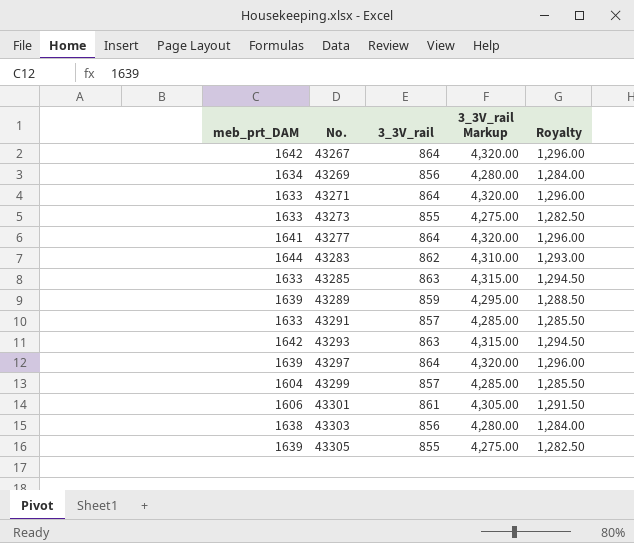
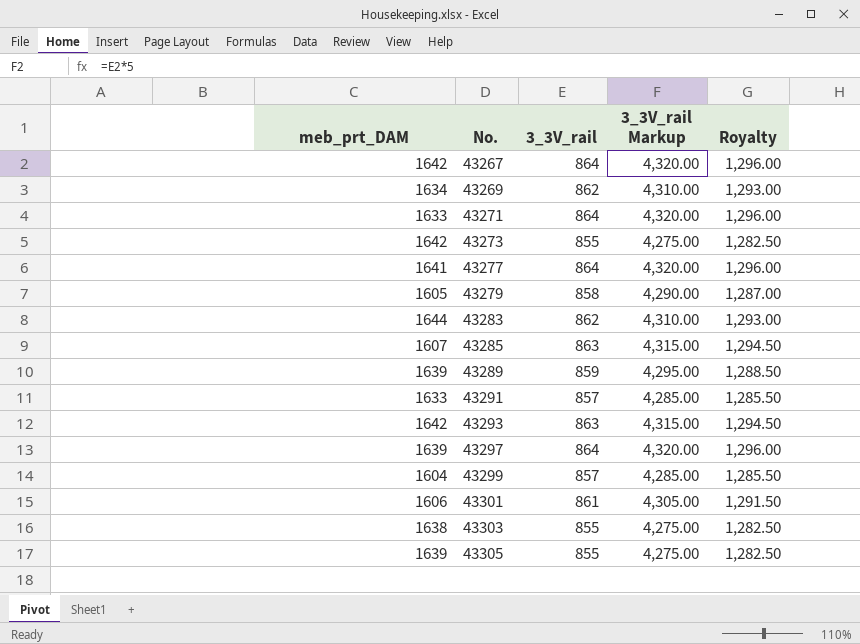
43269 | 3_3V_rail: 856 -> 862
43269 | 3_3V_rail Markup: 4,280.00 -> 4,310.00
43269 | Royalty: 1,284.00 -> 1,293.00
43273 | meb_prt_DAM: 1633 -> 1642
row 43279: none -> 1605 | 858 | 4,290.00 | 1,287.00
43285 | meb_prt_DAM: 1633 -> 1607
43303 | 3_3V_rail: 856 -> 855
43303 | 3_3V_rail Markup: 4,280.00 -> 4,275.00
43303 | Royalty: 1,284.00 -> 1,282.50

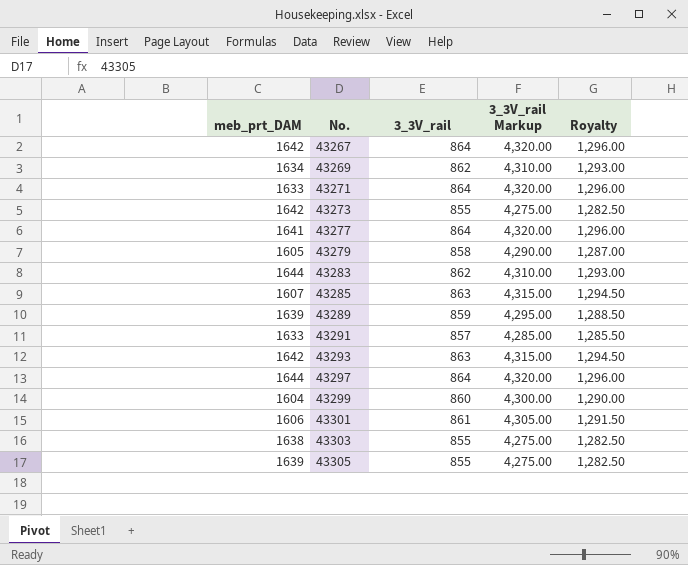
43297 | meb_prt_DAM: 1639 -> 1644
43299 | 3_3V_rail: 857 -> 860
43299 | 3_3V_rail Markup: 4,285.00 -> 4,300.00
43299 | Royalty: 1,285.50 -> 1,290.00

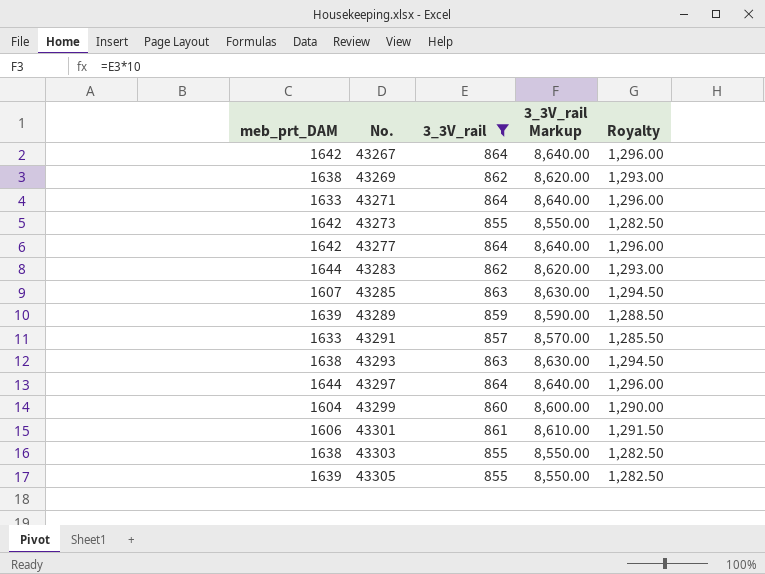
filter: none -> 3_3V_rail != 858
column 3_3V_rail Markup | formula: [3_3V_rail] * 5 -> [3_3V_rail] * 10
43269 | meb_prt_DAM: 1634 -> 1638
43277 | meb_prt_DAM: 1641 -> 1642
43293 | meb_prt_DAM: 1642 -> 1638

